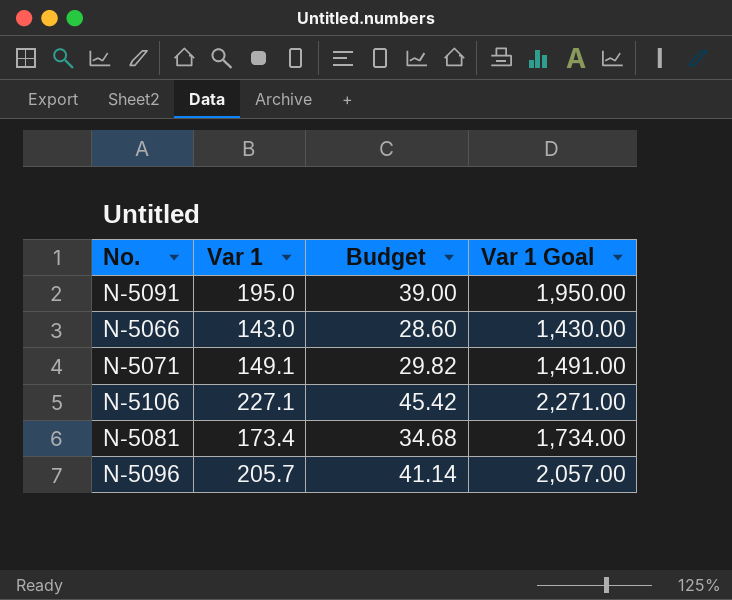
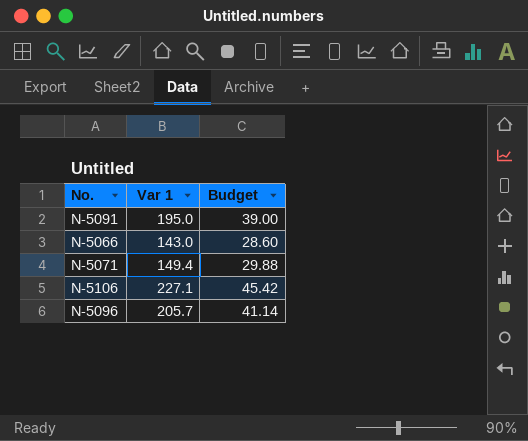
column Var 1 Goal | formula: [Var 1] * 10 -> none
row N-5081: 173.4 | 34.68 | 1,734.00 -> none
N-5071 | Var 1: 149.1 -> 149.4
N-5071 | Budget: 29.82 -> 29.88

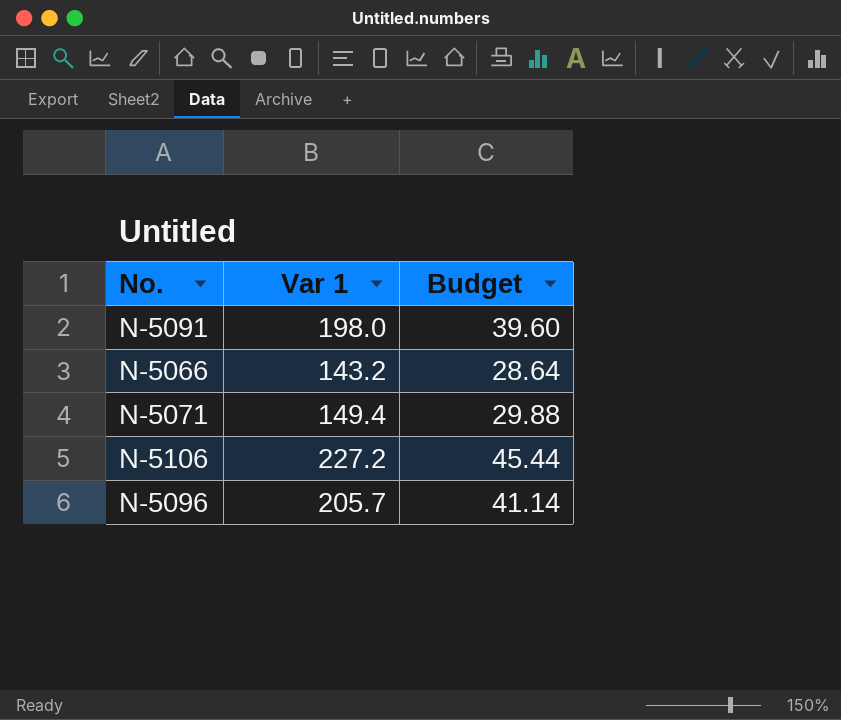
N-5091 | Var 1: 195.0 -> 198.0
N-5091 | Budget: 39.00 -> 39.60
N-5066 | Var 1: 143.0 -> 143.2
N-5066 | Budget: 28.60 -> 28.64
N-5106 | Var 1: 227.1 -> 227.2
N-5106 | Budget: 45.42 -> 45.44

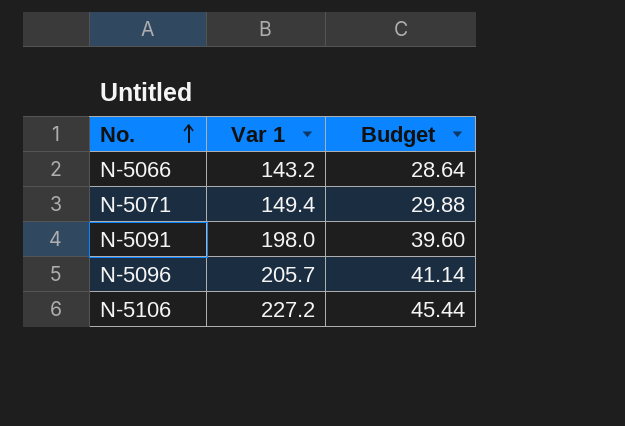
row order: none -> No. ascending

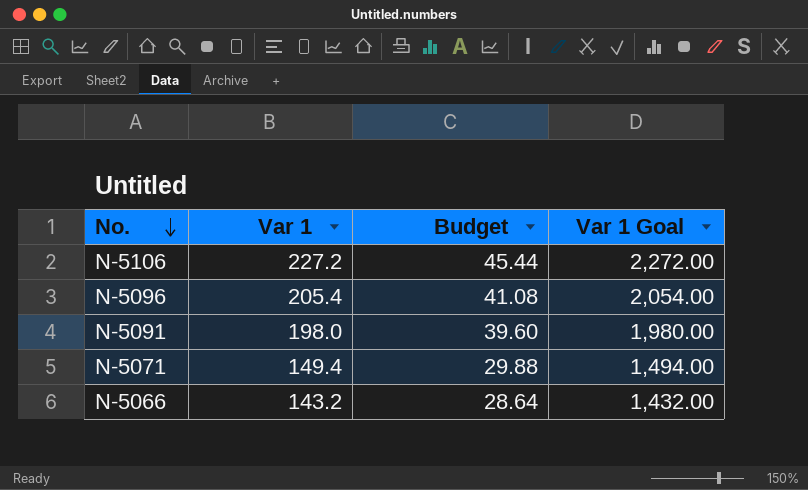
row order: No. ascending -> No. descending
column Var 1 Goal | formula: none -> [Var 1] * 10
N-5096 | Var 1: 205.7 -> 205.4
N-5096 | Budget: 41.14 -> 41.08

